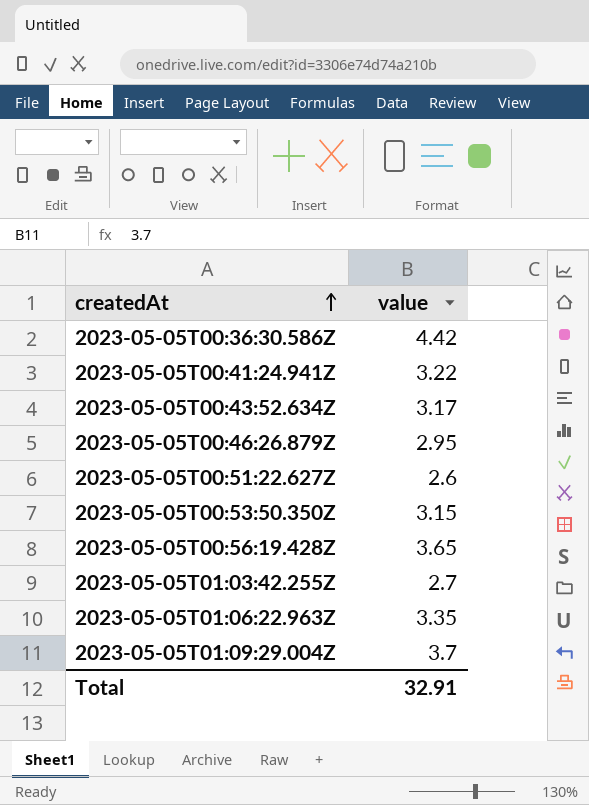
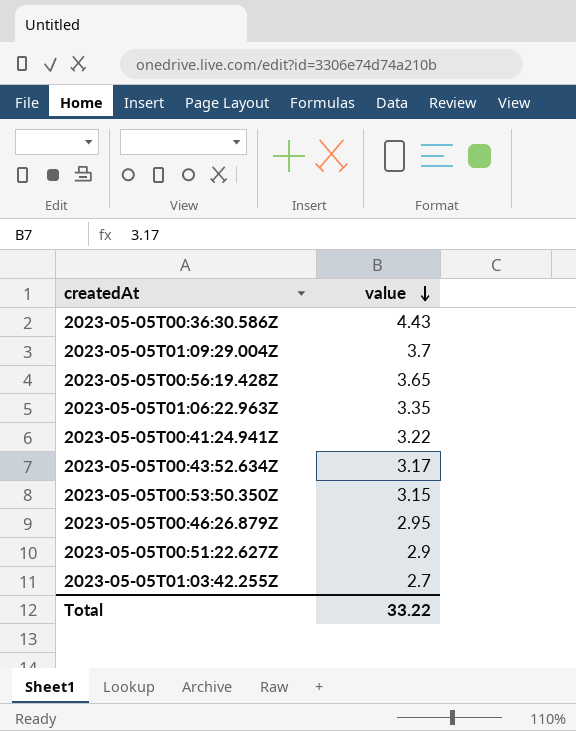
row order: createdAt ascending -> value descending
2023-05-05T00:36:30.586Z | value: 4.42 -> 4.43
2023-05-05T00:51:22.627Z | value: 2.6 -> 2.9
Total | value: 32.91 -> 33.22

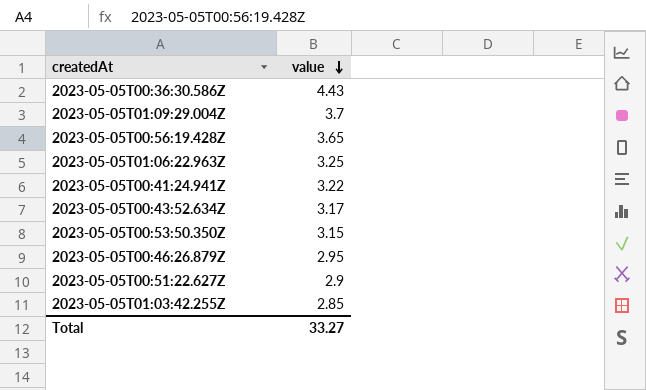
2023-05-05T01:06:22.963Z | value: 3.35 -> 3.25
2023-05-05T01:03:42.255Z | value: 2.7 -> 2.85
Total | value: 33.22 -> 33.27

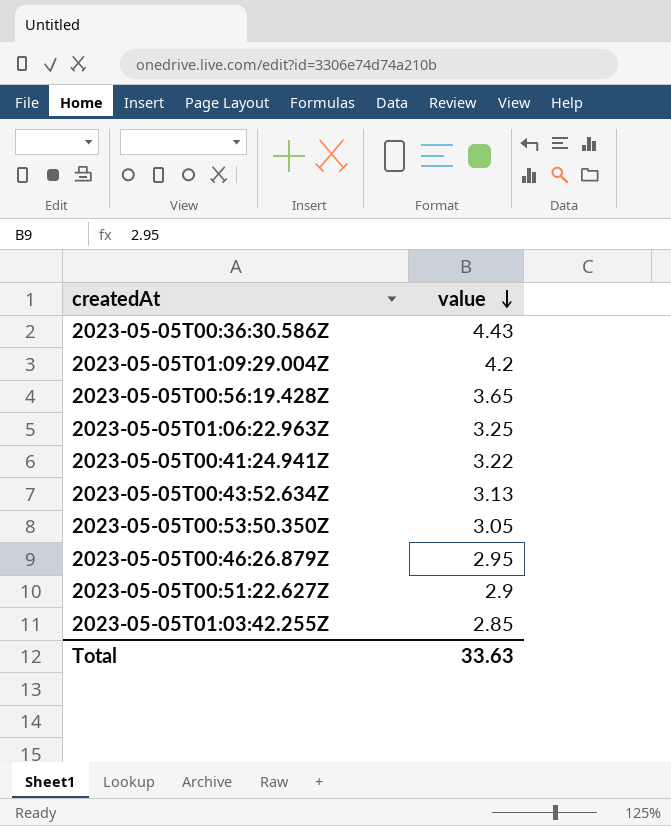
2023-05-05T01:09:29.004Z | value: 3.7 -> 4.2
2023-05-05T00:43:52.634Z | value: 3.17 -> 3.13
2023-05-05T00:53:50.350Z | value: 3.15 -> 3.05
Total | value: 33.27 -> 33.63

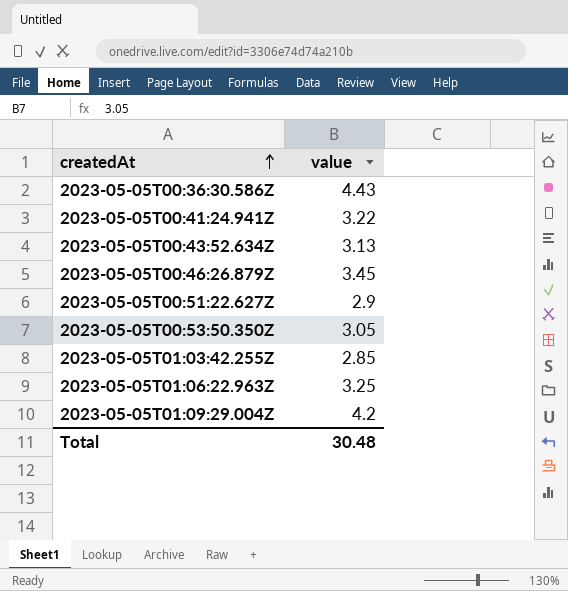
row order: value descending -> createdAt ascending
row 2023-05-05T00:56:19.428Z: 3.65 -> none
2023-05-05T00:46:26.879Z | value: 2.95 -> 3.45
Total | value: 33.63 -> 30.48

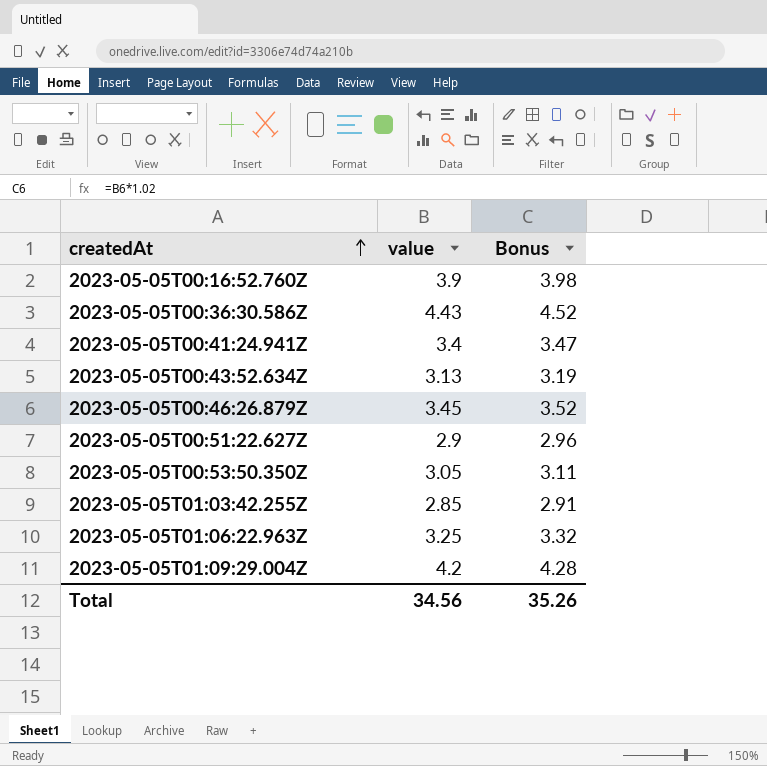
column Bonus | formula: none -> [value] * 1.02
row 2023-05-05T00:16:52.760Z: none -> 3.9 | 3.98
2023-05-05T00:41:24.941Z | value: 3.22 -> 3.4
Total | value: 30.48 -> 34.56

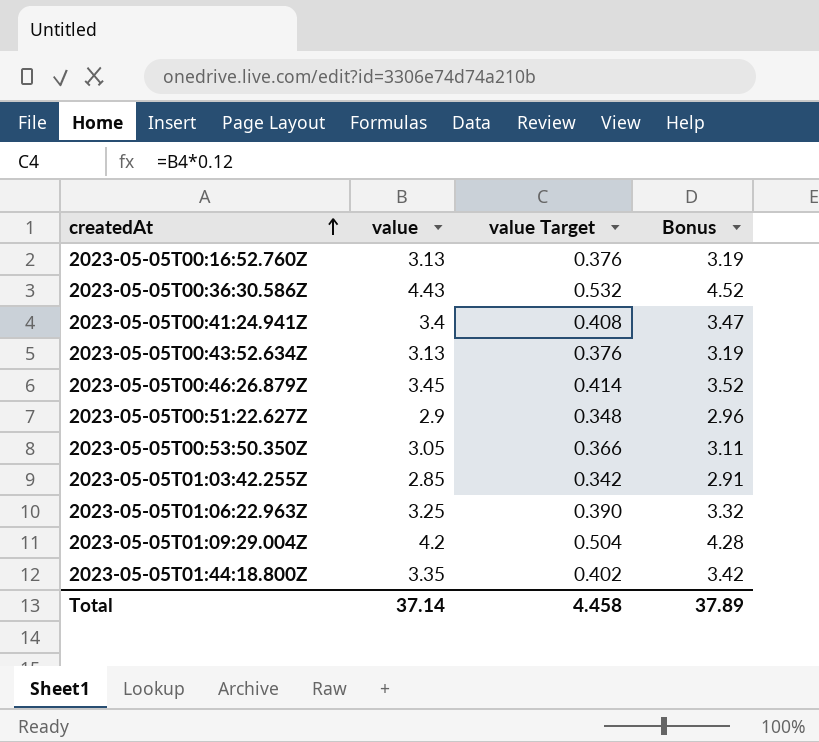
column value Target | formula: none -> [value] * 0.12
2023-05-05T00:16:52.760Z | value: 3.9 -> 3.13
2023-05-05T00:16:52.760Z | Bonus: 3.98 -> 3.19
row 2023-05-05T01:44:18.800Z: none -> 3.35 | 0.402 | 3.42
Total | value: 34.56 -> 37.14
Total | Bonus: 35.26 -> 37.89

